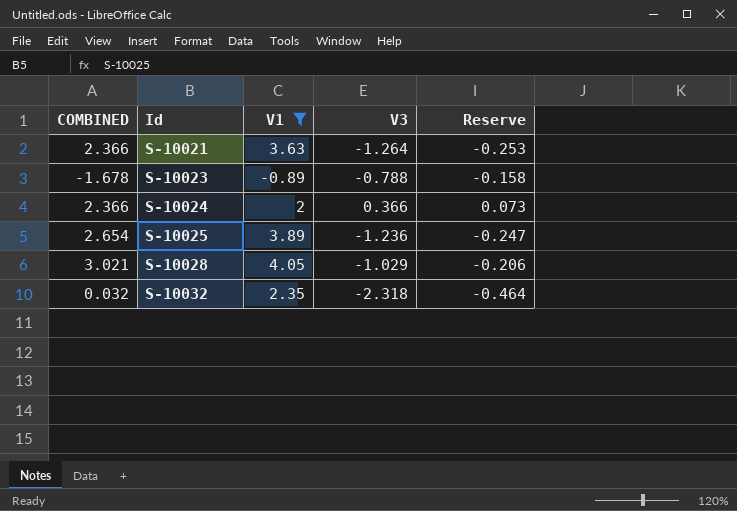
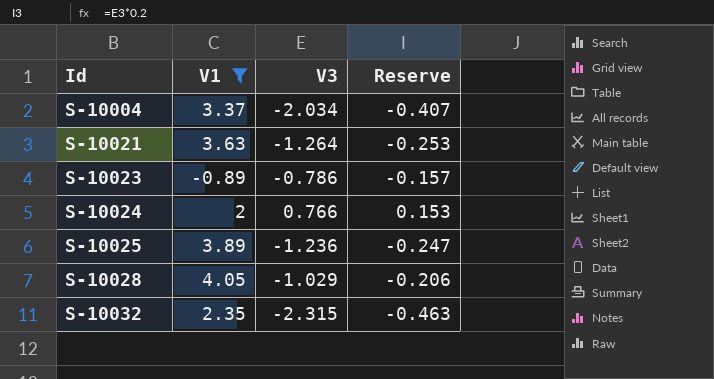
column COMBINED | formula: [V1] + [V3] -> none
row S-10004: none -> 3.37 | -2.034 | -0.407
S-10023 | V3: -0.788 -> -0.786
S-10023 | Reserve: -0.158 -> -0.157
S-10024 | V3: 0.366 -> 0.766
S-10024 | Reserve: 0.073 -> 0.153
S-10032 | V3: -2.318 -> -2.315
S-10032 | Reserve: -0.464 -> -0.463

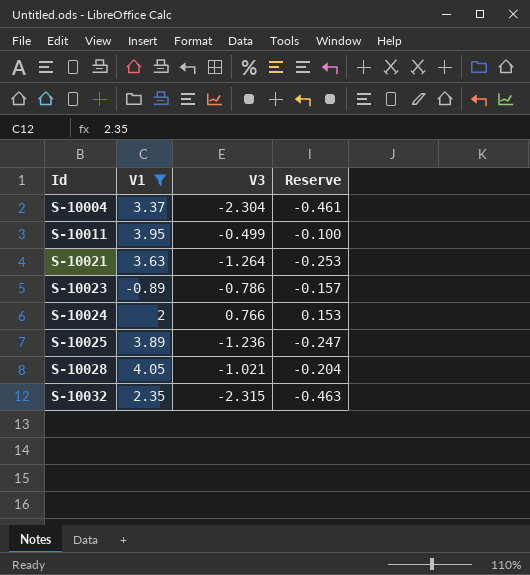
S-10004 | V3: -2.034 -> -2.304
S-10004 | Reserve: -0.407 -> -0.461
row S-10011: none -> 3.95 | -0.499 | -0.100
S-10028 | V3: -1.029 -> -1.021
S-10028 | Reserve: -0.206 -> -0.204

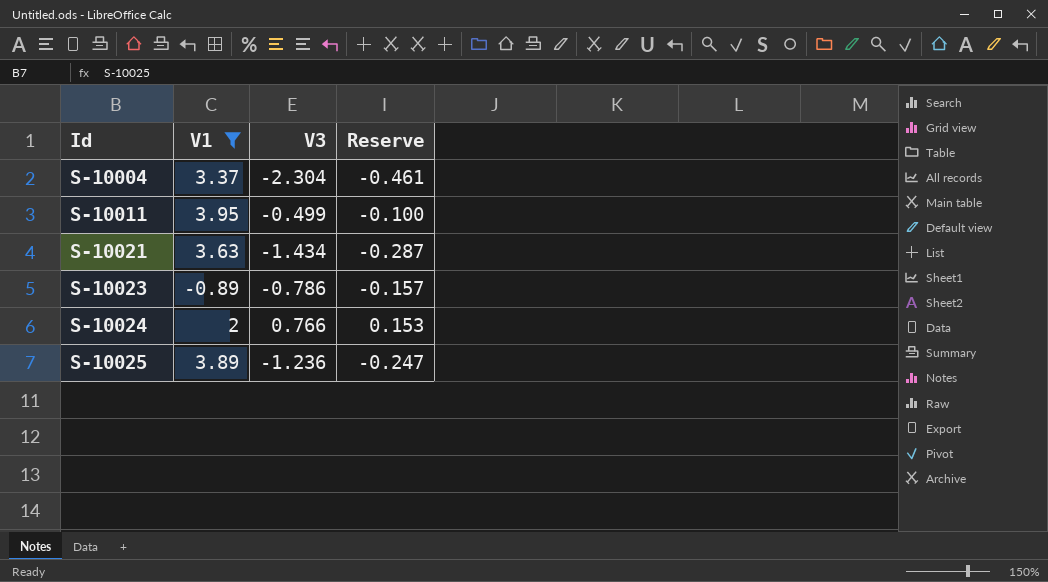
row S-10028: 4.05 | -1.021 | -0.204 -> none
row S-10032: 2.35 | -2.315 | -0.463 -> none
S-10021 | V3: -1.264 -> -1.434
S-10021 | Reserve: -0.253 -> -0.287

